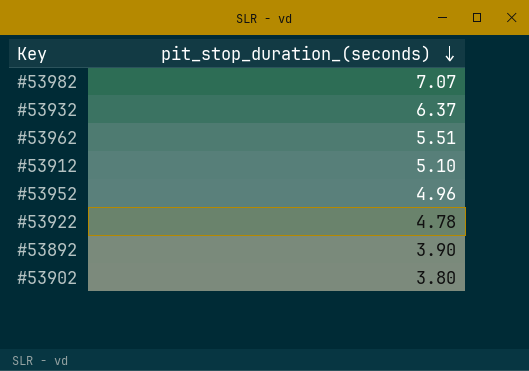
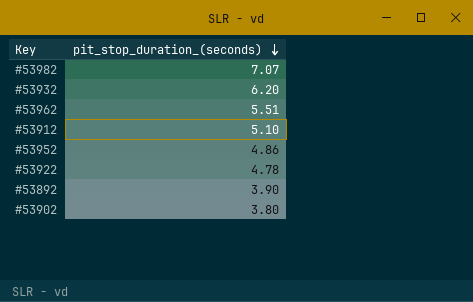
#53932 | pit_stop_duration_(seconds): 6.37 -> 6.20
#53952 | pit_stop_duration_(seconds): 4.96 -> 4.86

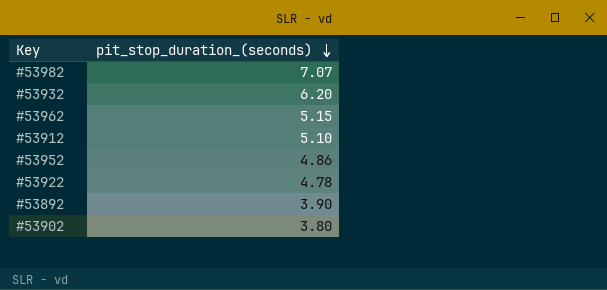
#53962 | pit_stop_duration_(seconds): 5.51 -> 5.15

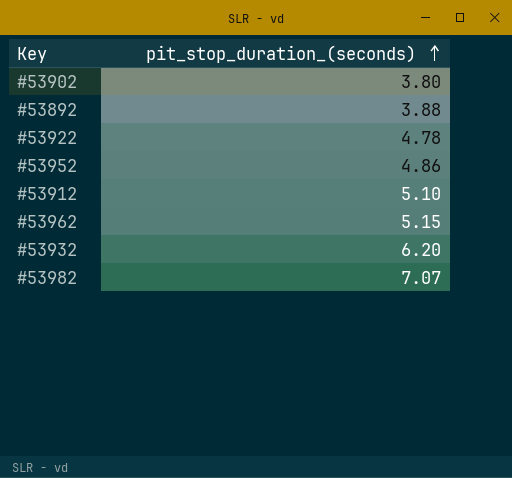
row order: pit_stop_duration_(seconds) descending -> pit_stop_duration_(seconds) ascending
#53892 | pit_stop_duration_(seconds): 3.90 -> 3.88

